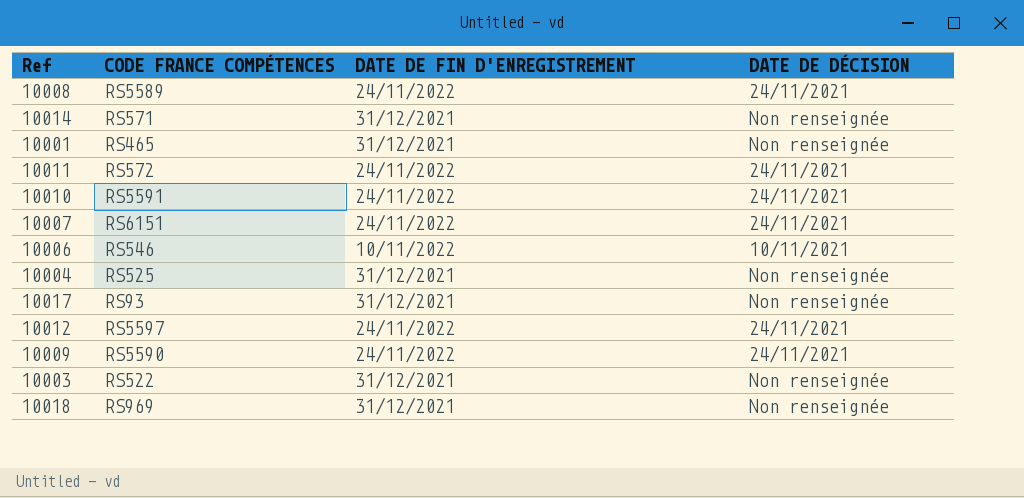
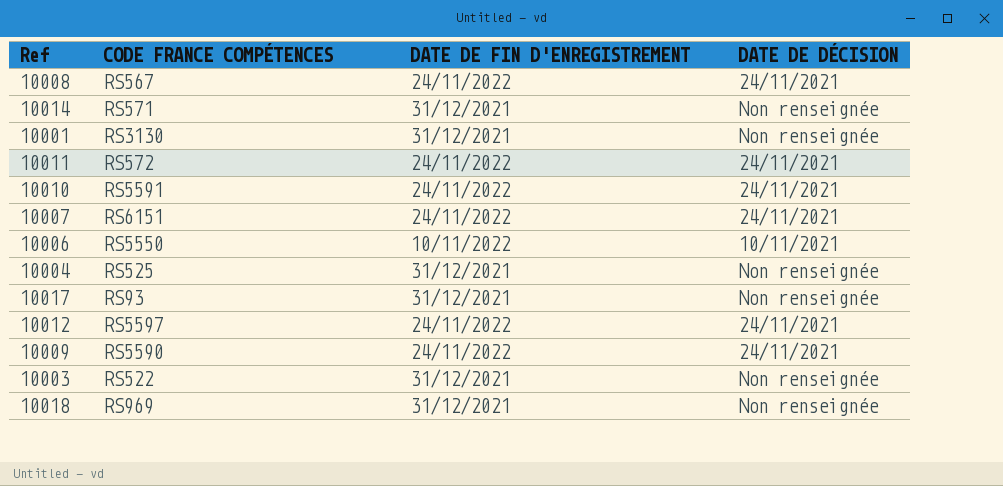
10008 | CODE FRANCE COMPÉTENCES: RS5589 -> RS567
10001 | CODE FRANCE COMPÉTENCES: RS465 -> RS3130
10006 | CODE FRANCE COMPÉTENCES: RS546 -> RS5550

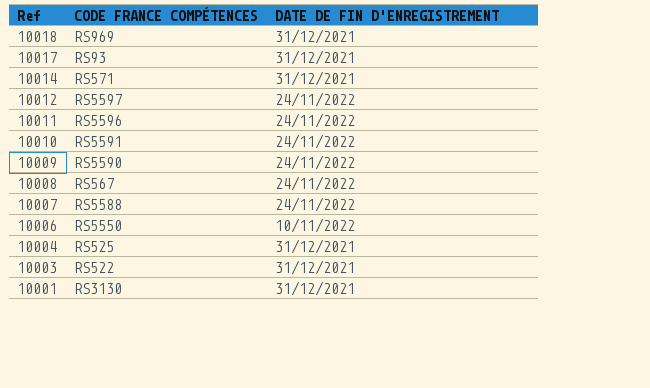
row order: none -> Ref descending
column DATE DE DÉCISION | position: 4 -> none
10011 | CODE FRANCE COMPÉTENCES: RS572 -> RS5596
10007 | CODE FRANCE COMPÉTENCES: RS6151 -> RS5588

